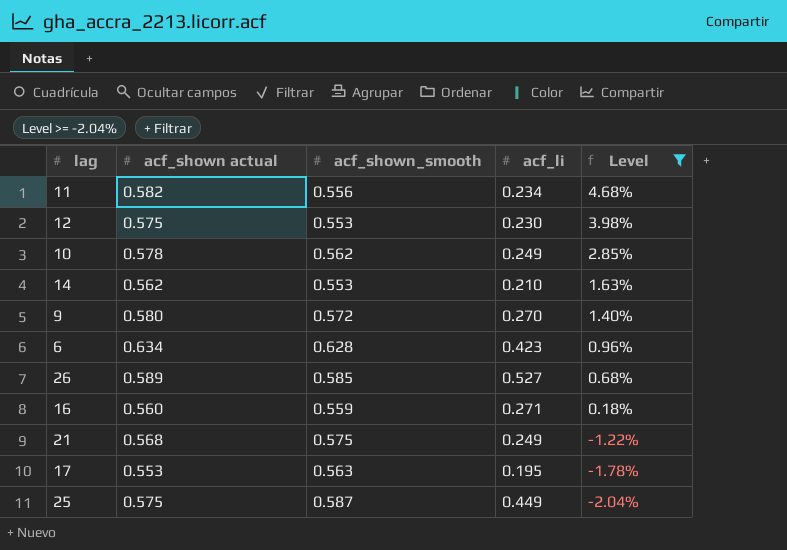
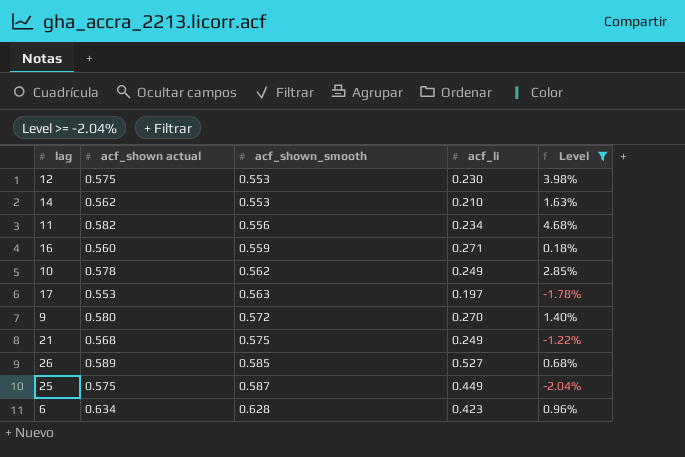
row order: Level descending -> acf_shown_smooth ascending
17 | acf_li: 0.195 -> 0.197

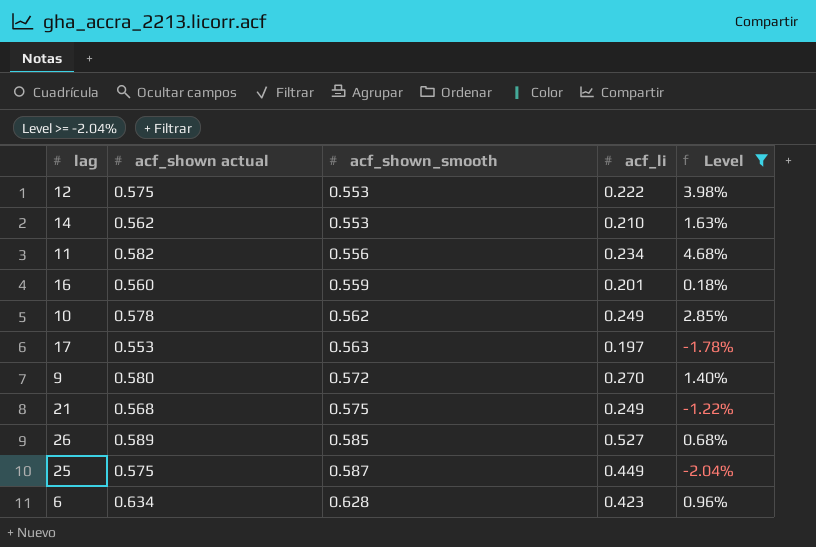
12 | acf_li: 0.230 -> 0.222
16 | acf_li: 0.271 -> 0.201

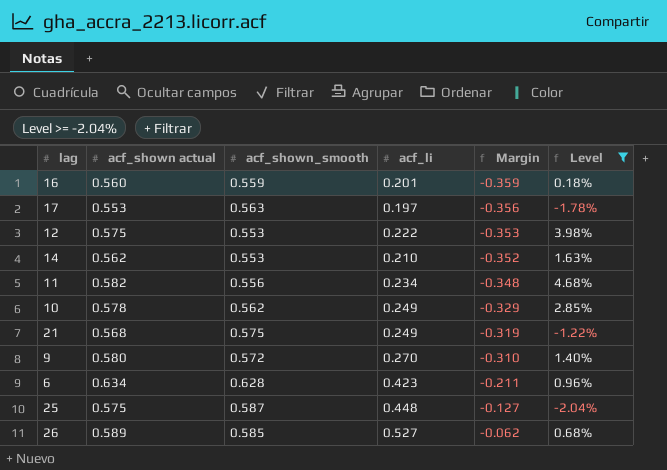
row order: acf_shown_smooth ascending -> Margin ascending
column Margin | formula: none -> [acf_li] - [acf_shown actual]
25 | acf_li: 0.449 -> 0.448

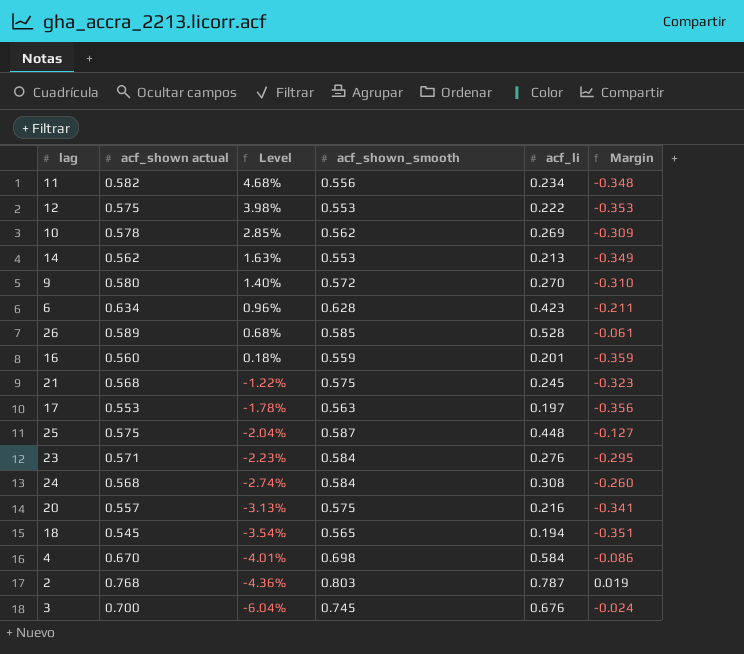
filter: Level >= -2.04% -> none
row order: Margin ascending -> Level descending
column Level | position: 6 -> 3
10 | acf_li: 0.249 -> 0.269
10 | Margin: -0.329 -> -0.309
14 | acf_li: 0.210 -> 0.213
14 | Margin: -0.352 -> -0.349
26 | acf_li: 0.527 -> 0.528
26 | Margin: -0.062 -> -0.061
21 | acf_li: 0.249 -> 0.245
21 | Margin: -0.319 -> -0.323

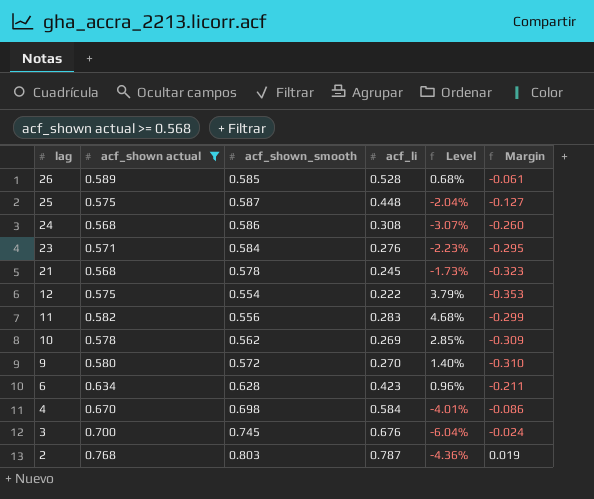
filter: none -> acf_shown actual >= 0.568
row order: Level descending -> lag descending
column Level | position: 3 -> 5
24 | acf_shown_smooth: 0.584 -> 0.586
24 | Level: -2.74% -> -3.07%
21 | acf_shown_smooth: 0.575 -> 0.578
21 | Level: -1.22% -> -1.73%
12 | acf_shown_smooth: 0.553 -> 0.554
12 | Level: 3.98% -> 3.79%
11 | acf_li: 0.234 -> 0.283
11 | Margin: -0.348 -> -0.299

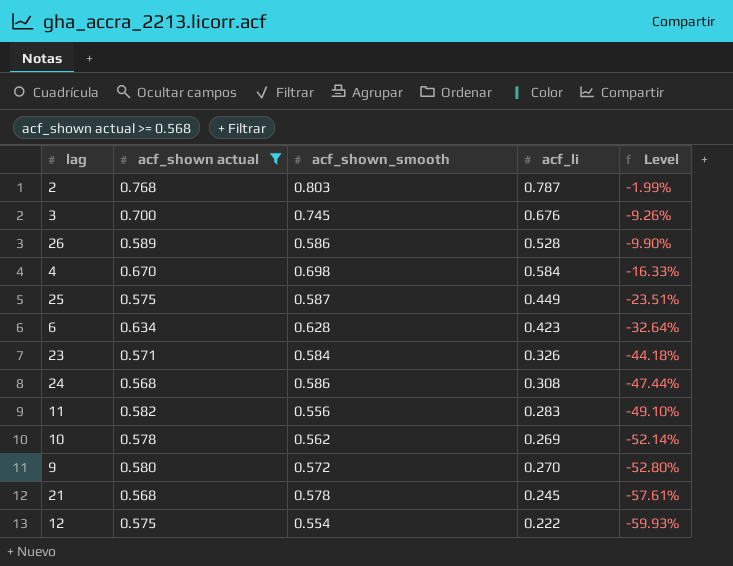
row order: lag descending -> Level descending
column Margin | formula: [acf_li] - [acf_shown actual] -> none
column Level | formula: ([acf_shown actual] - [acf_shown_smooth]) / [acf_shown_smooth] -> ([acf_li] - [acf_shown_smooth]) / [acf_shown_smooth]
26 | acf_shown_smooth: 0.585 -> 0.586
25 | acf_li: 0.448 -> 0.449
23 | acf_li: 0.276 -> 0.326

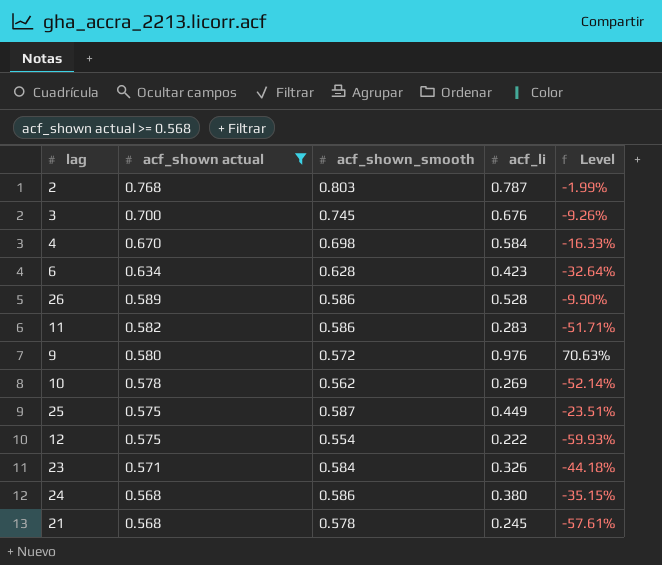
row order: Level descending -> acf_shown actual descending
11 | acf_shown_smooth: 0.556 -> 0.586
11 | Level: -49.10% -> -51.71%
9 | acf_li: 0.270 -> 0.976
9 | Level: -52.80% -> 70.63%
24 | acf_li: 0.308 -> 0.380
24 | Level: -47.44% -> -35.15%

